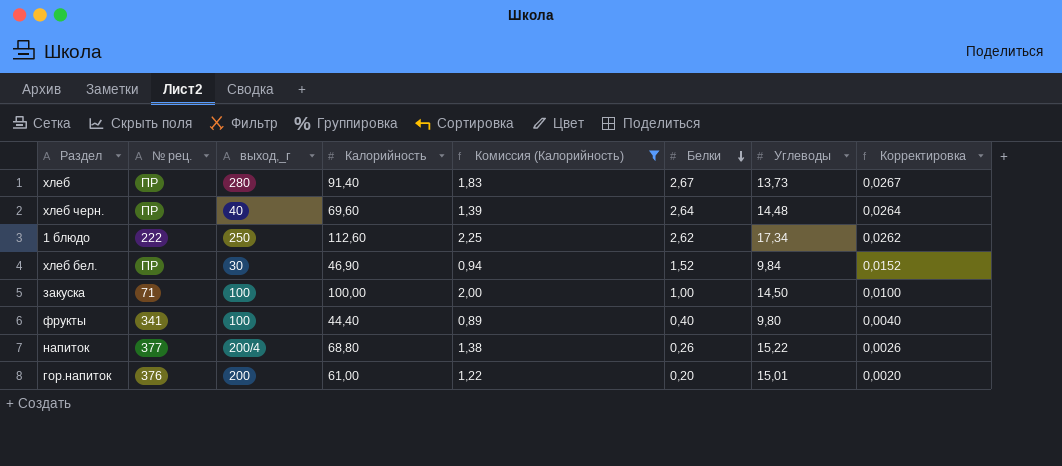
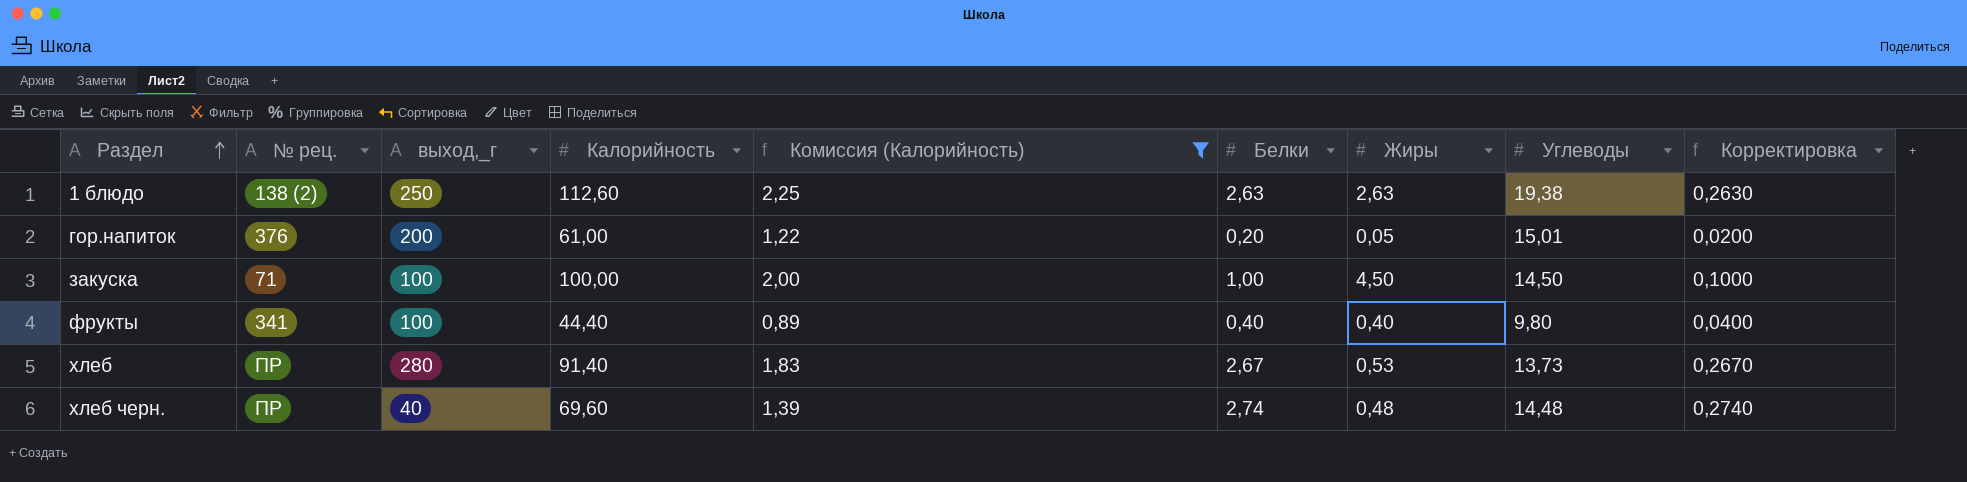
row order: Белки descending -> Раздел ascending
column Жиры | position: none -> 7
column Корректировка | formula: [Белки] * 0,01 -> [Белки] * 0,1
row хлеб бел.: ПР | 30 | 46,90 | 0,94 | 1,52 | 9,84 | 0,0152 -> none
row напиток: 377 | 200/4 | 68,80 | 1,38 | 0,26 | 15,22 | 0,0026 -> none
1 блюдо | № рец.: 222 -> 138 (2)
1 блюдо | Белки: 2,62 -> 2,63
1 блюдо | Углеводы: 17,34 -> 19,38
хлеб черн. | Белки: 2,64 -> 2,74

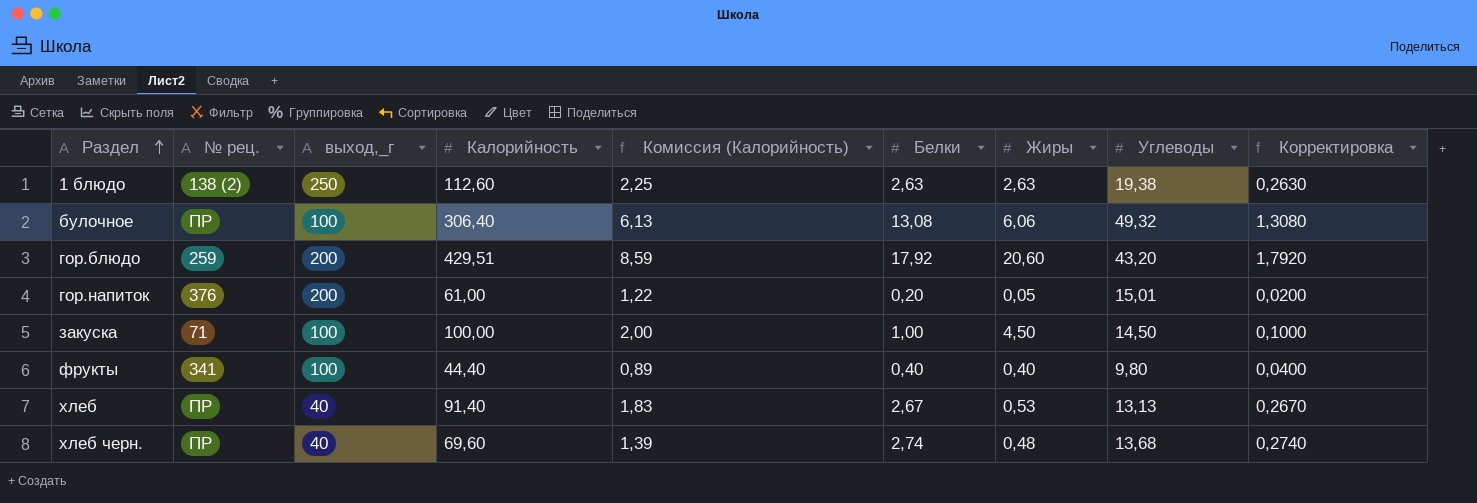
filter: Комиссия (Калорийность) <= 2,25 -> none
хлеб | выход,_г: 280 -> 40
хлеб | Углеводы: 13,73 -> 13,13
хлеб черн. | Углеводы: 14,48 -> 13,68

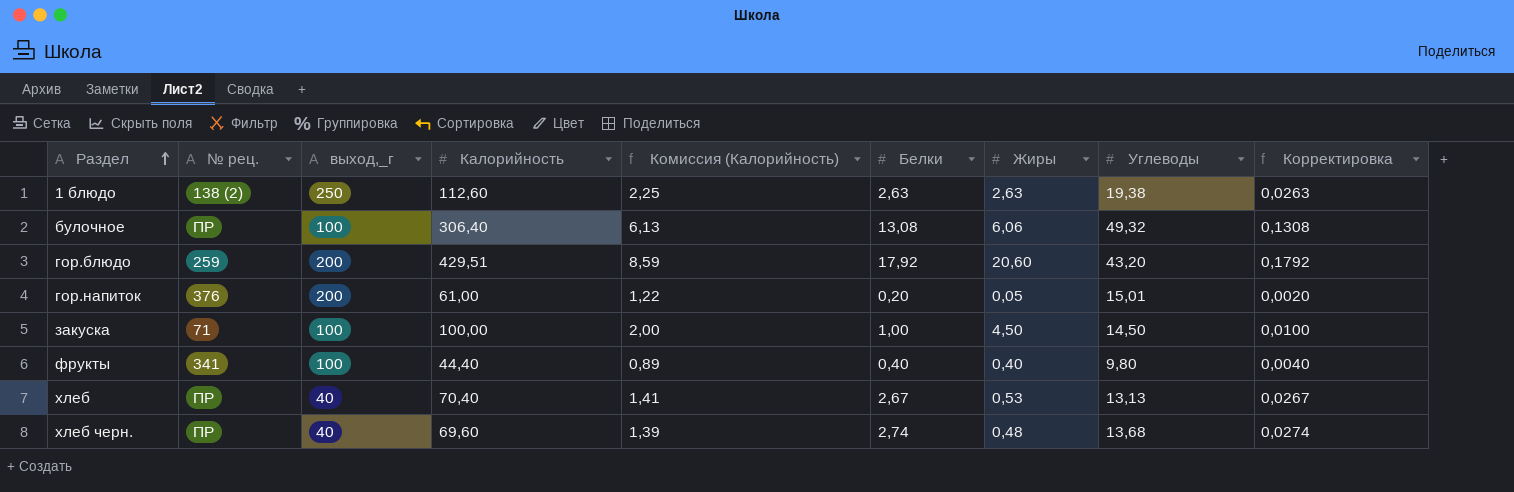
column Корректировка | formula: [Белки] * 0,1 -> [Белки] * 0,01
хлеб | Калорийность: 91,40 -> 70,40
хлеб | Комиссия (Калорийность): 1,83 -> 1,41

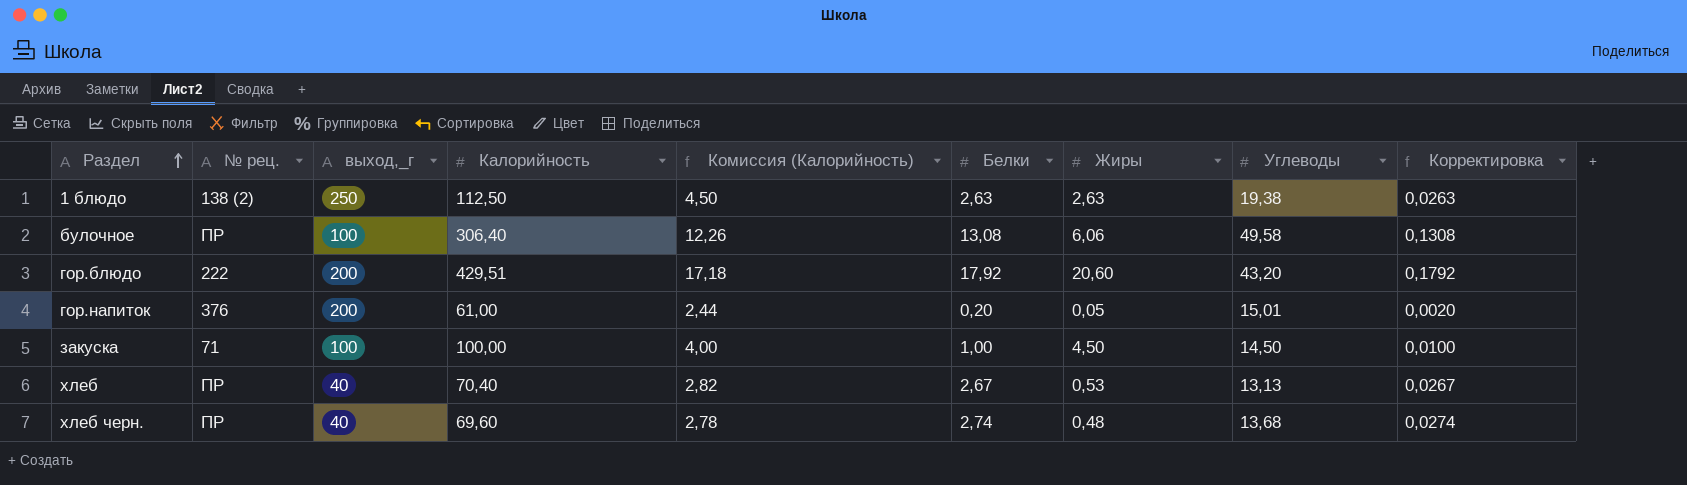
column Комиссия (Калорийность) | formula: [Калорийность] * 0,02 -> [Калорийность] * 0,04
row фрукты: 341 | 100 | 44,40 | 0,89 | 0,40 | 0,40 | 9,80 | 0,0040 -> none
1 блюдо | Калорийность: 112,60 -> 112,50
булочное | Углеводы: 49,32 -> 49,58
гор.блюдо | № рец.: 259 -> 222

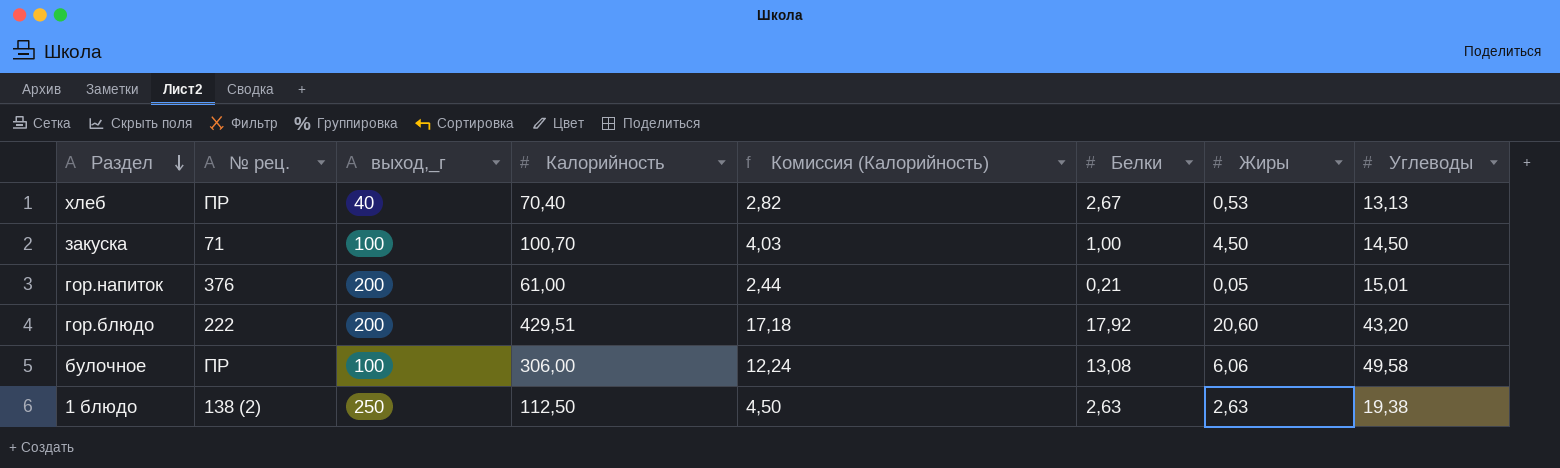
row order: Раздел ascending -> Раздел descending
column Корректировка | formula: [Белки] * 0,01 -> none
row хлеб черн.: ПР | 40 | 69,60 | 2,78 | 2,74 | 0,48 | 13,68 | 0,0274 -> none
закуска | Калорийность: 100,00 -> 100,70
закуска | Комиссия (Калорийность): 4,00 -> 4,03
гор.напиток | Белки: 0,20 -> 0,21
булочное | Калорийность: 306,40 -> 306,00
булочное | Комиссия (Калорийность): 12,26 -> 12,24

